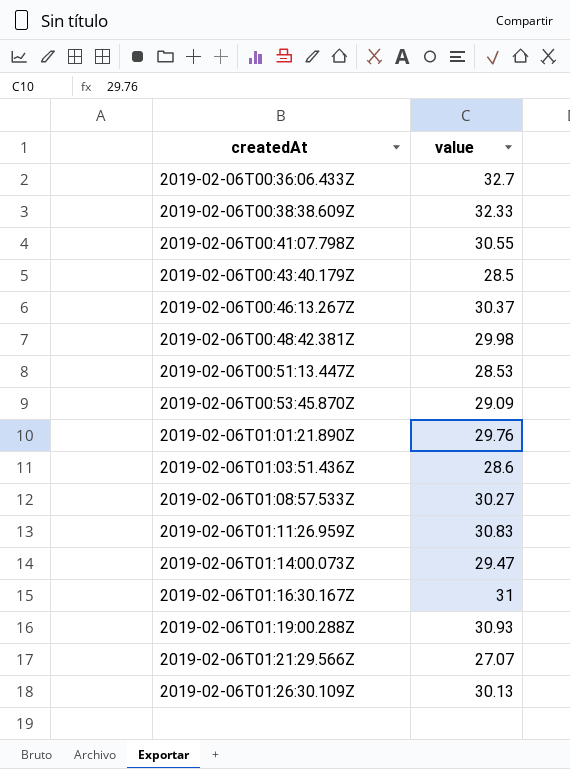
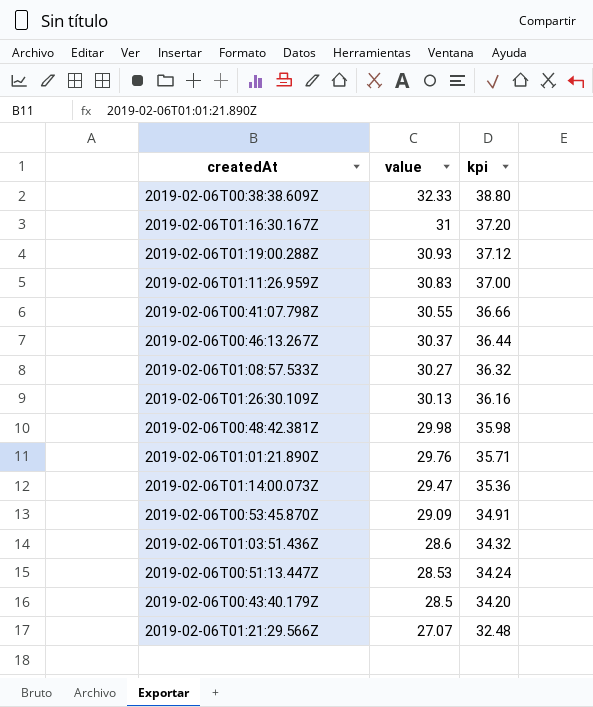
row order: createdAt ascending -> value descending
column kpi | formula: none -> [value] * 1.2
row 2019-02-06T00:36:06.433Z: 32.7 -> none

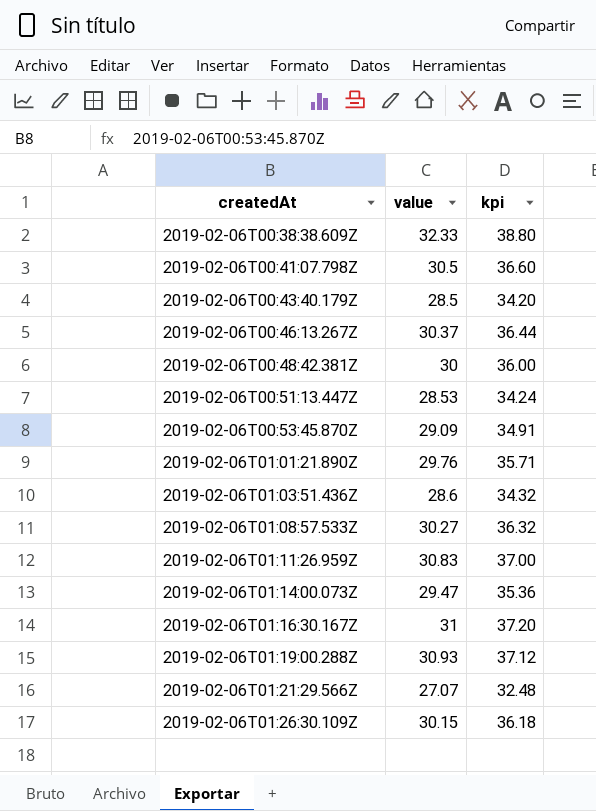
row order: value descending -> createdAt ascending
2019-02-06T00:41:07.798Z | value: 30.55 -> 30.5
2019-02-06T00:41:07.798Z | kpi: 36.66 -> 36.60
2019-02-06T00:48:42.381Z | value: 29.98 -> 30
2019-02-06T00:48:42.381Z | kpi: 35.98 -> 36.00
2019-02-06T01:26:30.109Z | value: 30.13 -> 30.15
2019-02-06T01:26:30.109Z | kpi: 36.16 -> 36.18

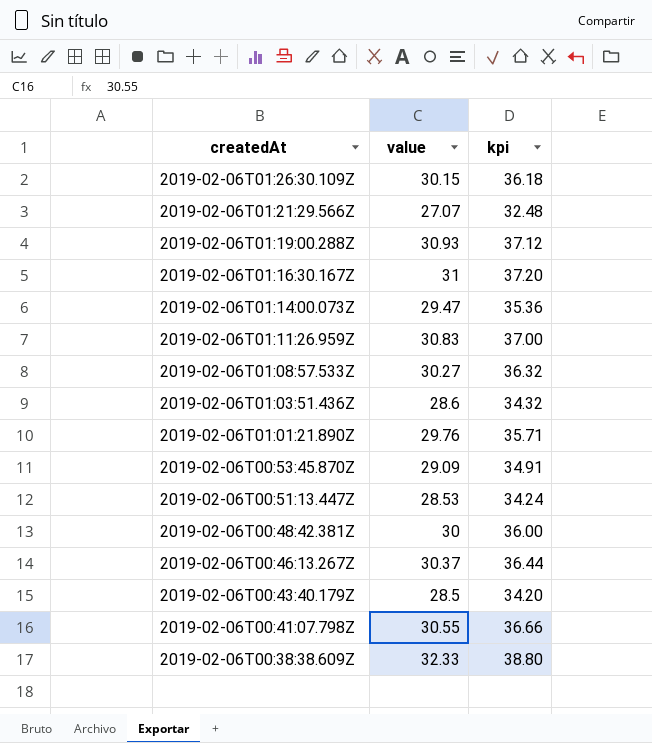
row order: createdAt ascending -> createdAt descending
2019-02-06T00:41:07.798Z | value: 30.5 -> 30.55
2019-02-06T00:41:07.798Z | kpi: 36.60 -> 36.66

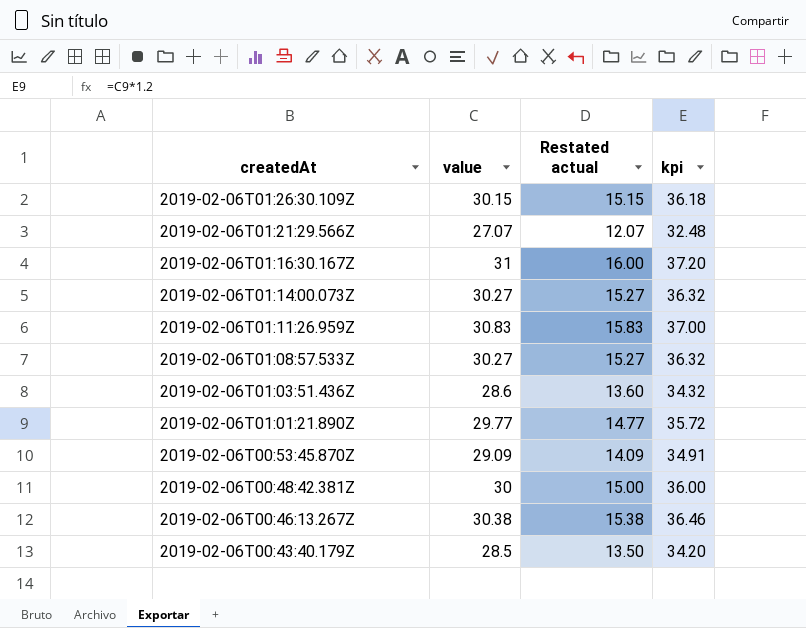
column Restated actual | formula: none -> [value] - 15
row 2019-02-06T01:19:00.288Z: 30.93 | 37.12 -> none
row 2019-02-06T00:51:13.447Z: 28.53 | 34.24 -> none
row 2019-02-06T00:41:07.798Z: 30.55 | 36.66 -> none
row 2019-02-06T00:38:38.609Z: 32.33 | 38.80 -> none
2019-02-06T01:14:00.073Z | value: 29.47 -> 30.27
2019-02-06T01:14:00.073Z | kpi: 35.36 -> 36.32
2019-02-06T01:01:21.890Z | value: 29.76 -> 29.77
2019-02-06T01:01:21.890Z | kpi: 35.71 -> 35.72
2019-02-06T00:46:13.267Z | value: 30.37 -> 30.38
2019-02-06T00:46:13.267Z | kpi: 36.44 -> 36.46

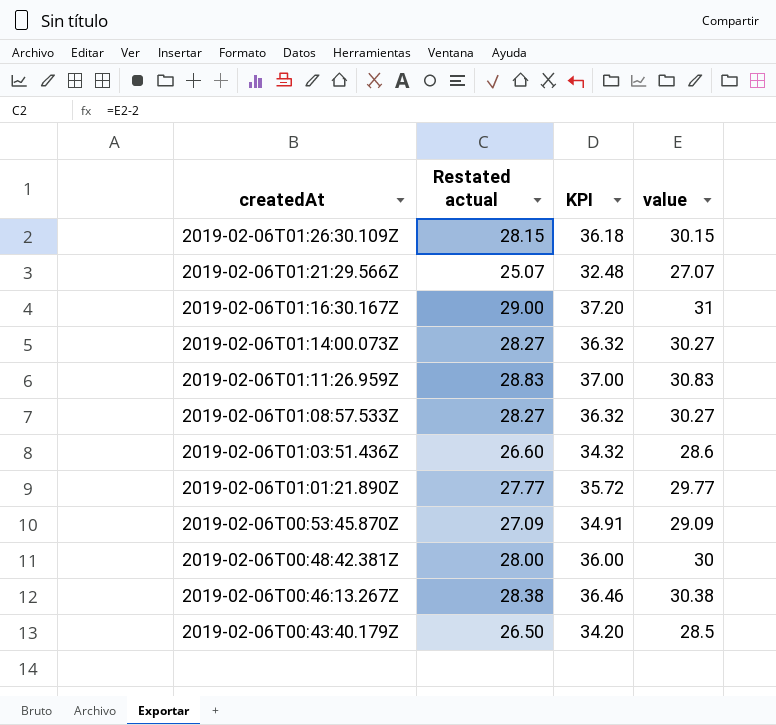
column Restated actual | formula: [value] - 15 -> [value] - 2
column name: kpi -> KPI
column value | position: 2 -> 4

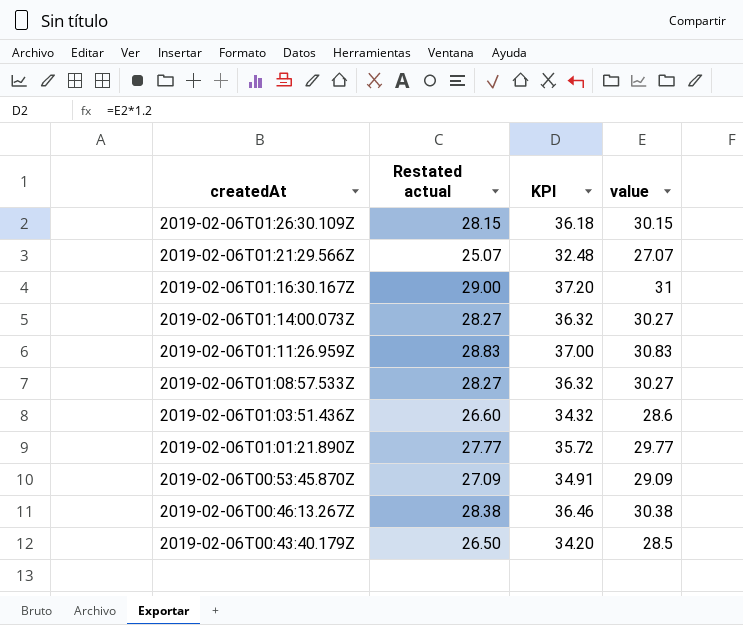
row 2019-02-06T00:48:42.381Z: 28.00 | 36.00 | 30 -> none

